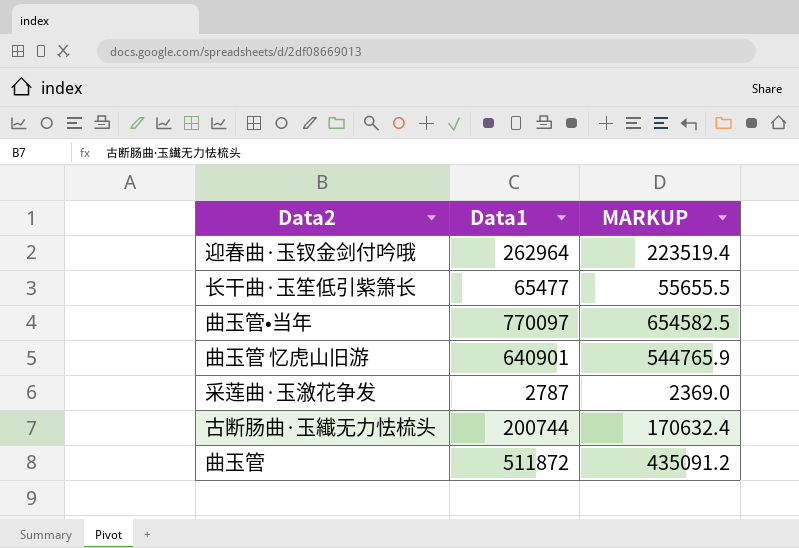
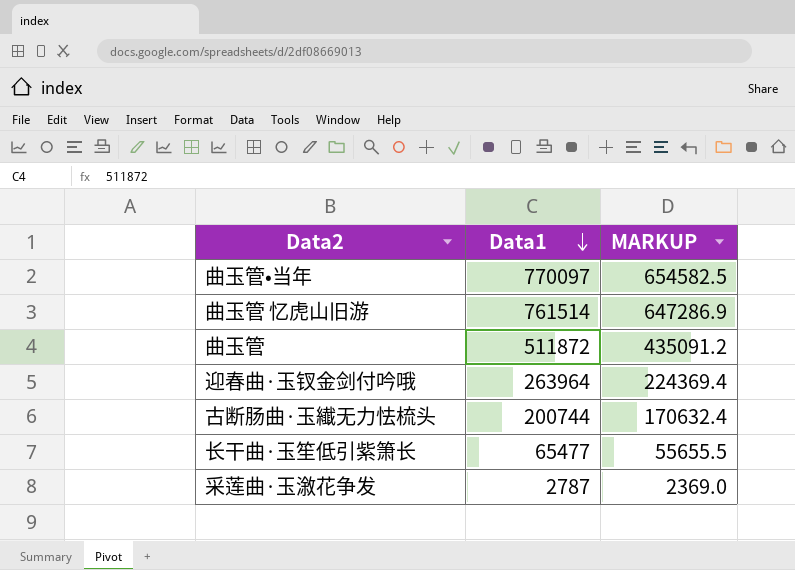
row order: none -> Data1 descending
曲玉管 忆虎山旧游 | Data1: 640901 -> 761514
曲玉管 忆虎山旧游 | MARKUP: 544765.9 -> 647286.9
迎春曲·玉钗金剑付吟哦 | Data1: 262964 -> 263964
迎春曲·玉钗金剑付吟哦 | MARKUP: 223519.4 -> 224369.4

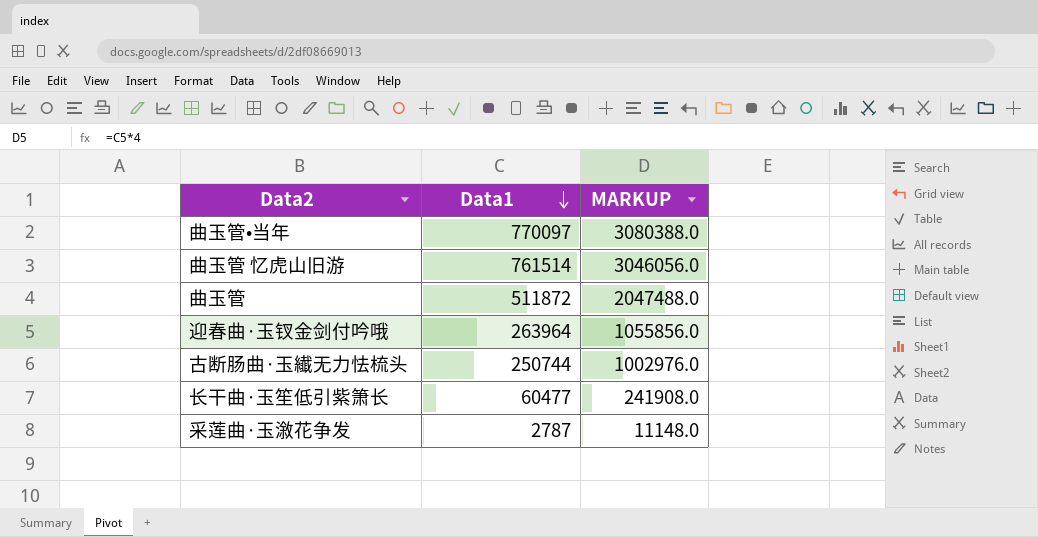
column MARKUP | formula: [Data1] * 0.85 -> [Data1] * 4
古断肠曲·玉纎无力怯梳头 | Data1: 200744 -> 250744
长干曲·玉笙低引紫箫长 | Data1: 65477 -> 60477

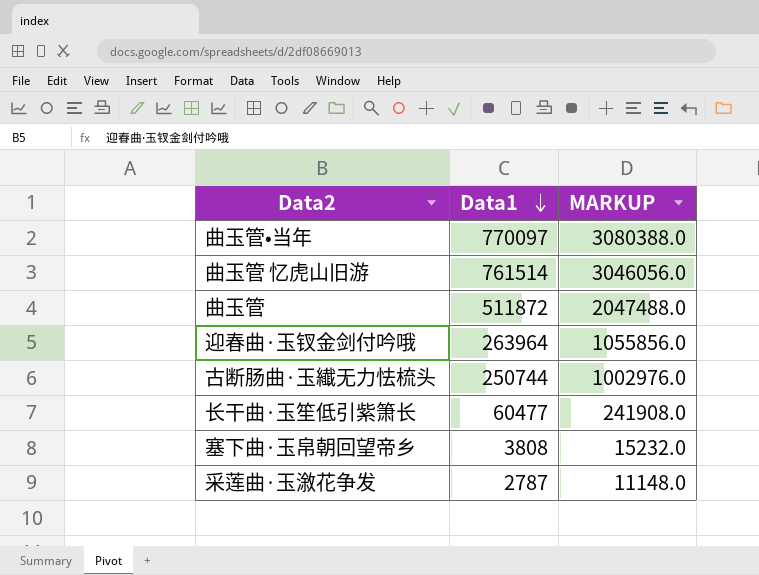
row 塞下曲·玉帛朝回望帝乡: none -> 3808 | 15232.0

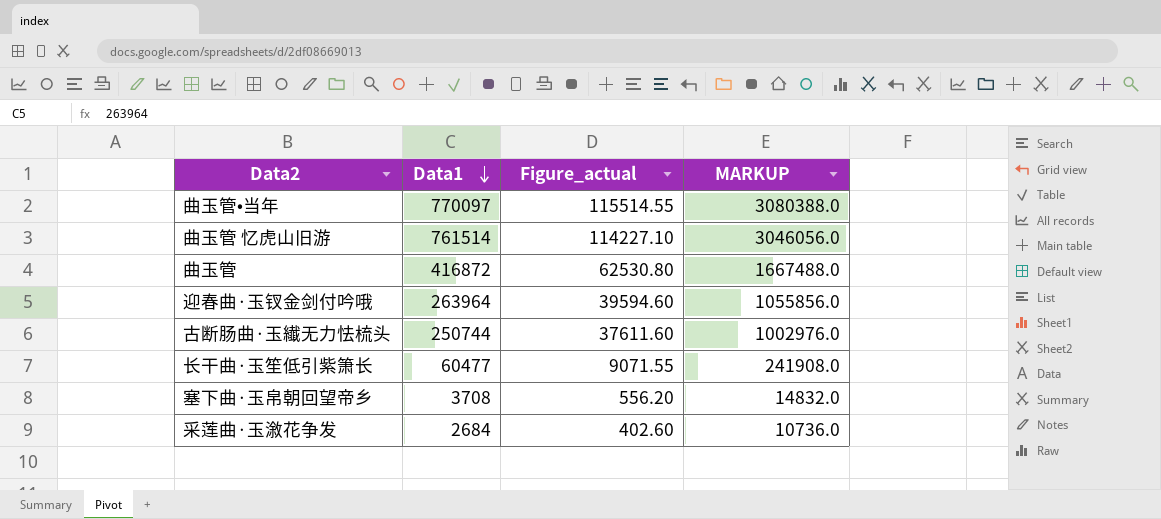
column Figure_actual | formula: none -> [Data1] * 0.15
曲玉管 | Data1: 511872 -> 416872
曲玉管 | MARKUP: 2047488.0 -> 1667488.0
塞下曲·玉帛朝回望帝乡 | Data1: 3808 -> 3708
塞下曲·玉帛朝回望帝乡 | MARKUP: 15232.0 -> 14832.0
采莲曲·玉漵花争发 | Data1: 2787 -> 2684
采莲曲·玉漵花争发 | MARKUP: 11148.0 -> 10736.0

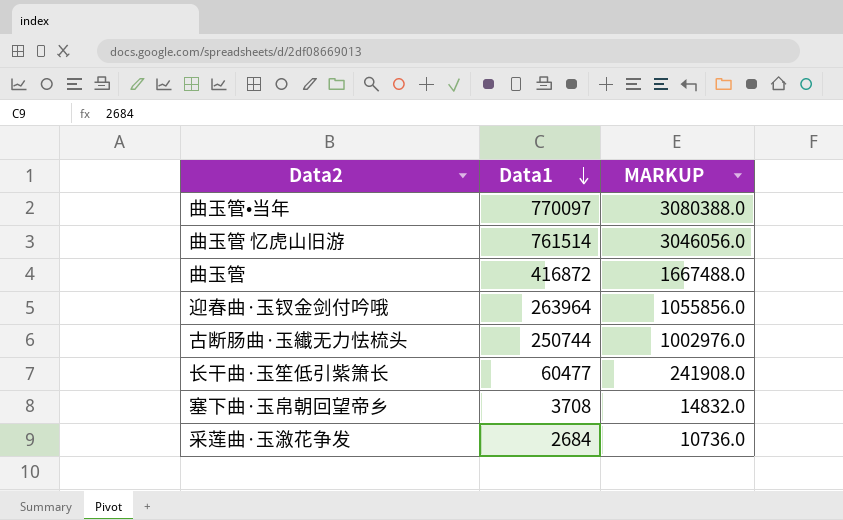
column Figure_actual | formula: [Data1] * 0.15 -> none

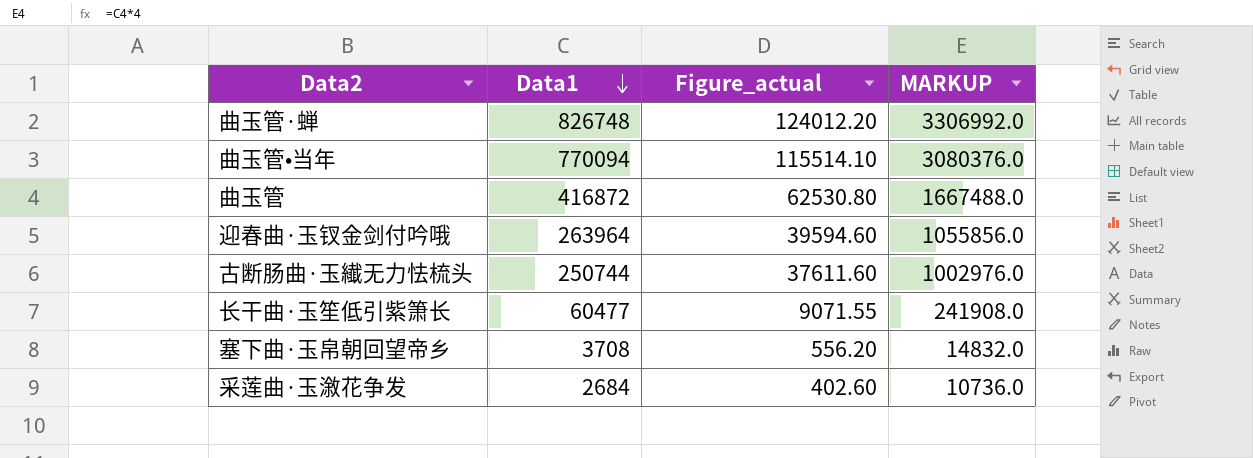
column Figure_actual | formula: none -> [Data1] * 0.15
row 曲玉管 忆虎山旧游: 761514 | 3046056.0 -> none
row 曲玉管·蝉: none -> 826748 | 124012.20 | 3306992.0
曲玉管•当年 | Data1: 770097 -> 770094
曲玉管•当年 | MARKUP: 3080388.0 -> 3080376.0

